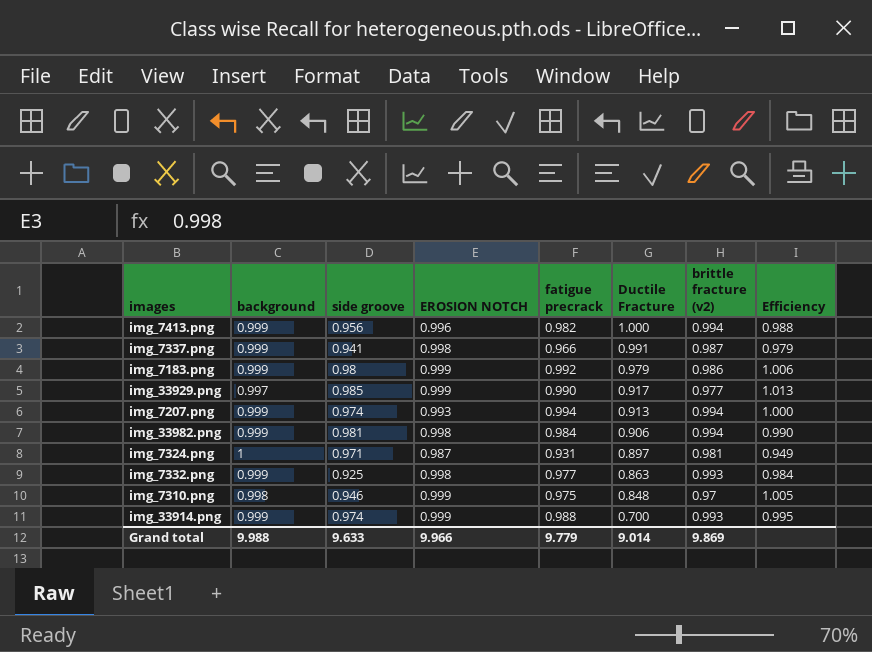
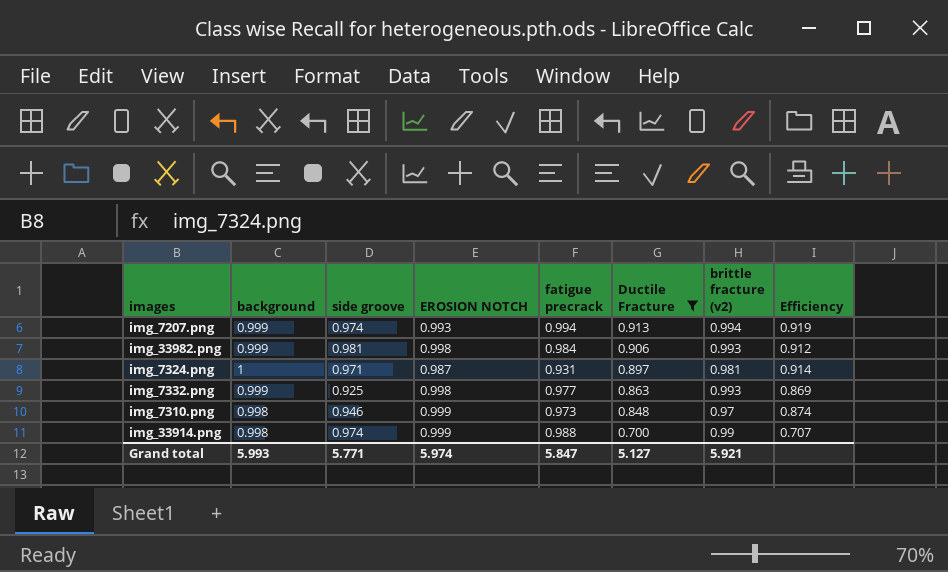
filter: none -> Ductile Fracture <= 0.913
column Efficiency | formula: [fatigue precrack] / [brittle fracture (v2)] -> [Ductile Fracture] / [brittle fracture (v2)]
img_33982.png | brittle fracture (v2): 0.994 -> 0.993
img_7310.png | fatigue precrack: 0.975 -> 0.973
img_33914.png | background: 0.999 -> 0.998
img_33914.png | brittle fracture (v2): 0.993 -> 0.99
Grand total | background: 9.988 -> 5.993
Grand total | side groove: 9.633 -> 5.771
Grand total | EROSION NOTCH: 9.966 -> 5.974
Grand total | fatigue precrack: 9.779 -> 5.847
Grand total | Ductile Fracture: 9.014 -> 5.127
Grand total | brittle fracture (v2): 9.869 -> 5.921

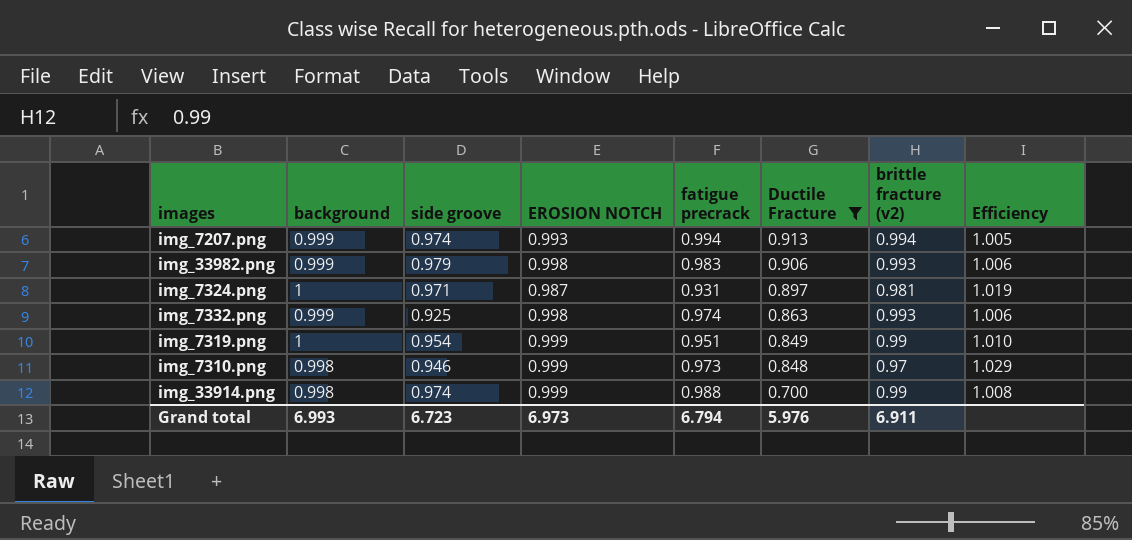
column Efficiency | formula: [Ductile Fracture] / [brittle fracture (v2)] -> [background] / [brittle fracture (v2)]
img_33982.png | side groove: 0.981 -> 0.979
img_33982.png | fatigue precrack: 0.984 -> 0.983
img_7332.png | fatigue precrack: 0.977 -> 0.974
row img_7319.png: none -> 1 | 0.954 | 0.999 | 0.951 | 0.849 | 0.99 | 1.010
Grand total | background: 5.993 -> 6.993
Grand total | side groove: 5.771 -> 6.723
Grand total | EROSION NOTCH: 5.974 -> 6.973
Grand total | fatigue precrack: 5.847 -> 6.794
Grand total | Ductile Fracture: 5.127 -> 5.976
Grand total | brittle fracture (v2): 5.921 -> 6.911

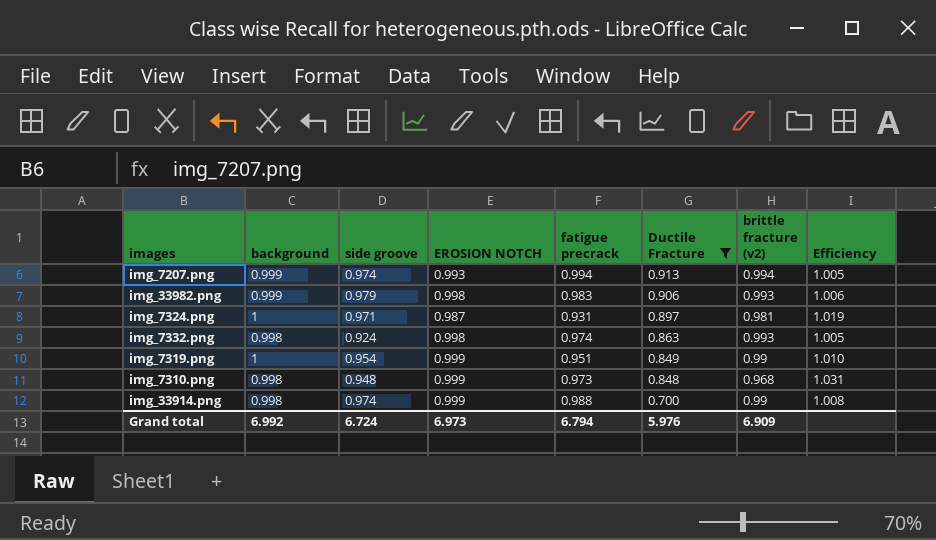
img_7332.png | background: 0.999 -> 0.998
img_7332.png | side groove: 0.925 -> 0.924
img_7332.png | Efficiency: 1.006 -> 1.005
img_7310.png | side groove: 0.946 -> 0.948
img_7310.png | brittle fracture (v2): 0.97 -> 0.968
img_7310.png | Efficiency: 1.029 -> 1.031
Grand total | background: 6.993 -> 6.992
Grand total | side groove: 6.723 -> 6.724
Grand total | brittle fracture (v2): 6.911 -> 6.909

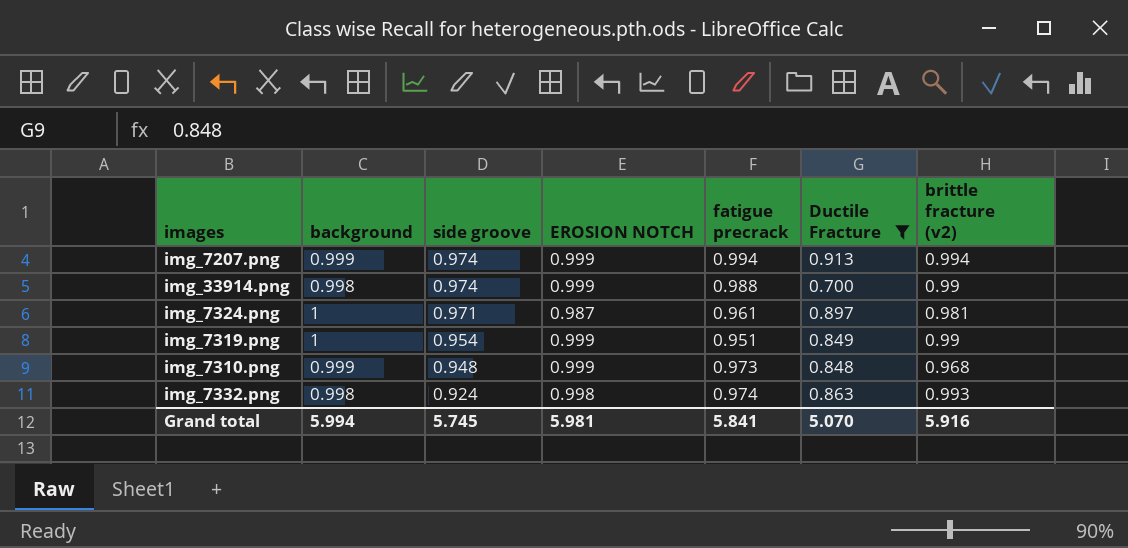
row order: Ductile Fracture descending -> side groove descending
column Efficiency | formula: [background] / [brittle fracture (v2)] -> none
row img_33982.png: 0.999 | 0.979 | 0.998 | 0.983 | 0.906 | 0.993 | 1.006 -> none
img_7207.png | EROSION NOTCH: 0.993 -> 0.999
img_7324.png | fatigue precrack: 0.931 -> 0.961
img_7310.png | background: 0.998 -> 0.999
Grand total | background: 6.992 -> 5.994
Grand total | side groove: 6.724 -> 5.745
Grand total | EROSION NOTCH: 6.973 -> 5.981
Grand total | fatigue precrack: 6.794 -> 5.841
Grand total | Ductile Fracture: 5.976 -> 5.070
Grand total | brittle fracture (v2): 6.909 -> 5.916

